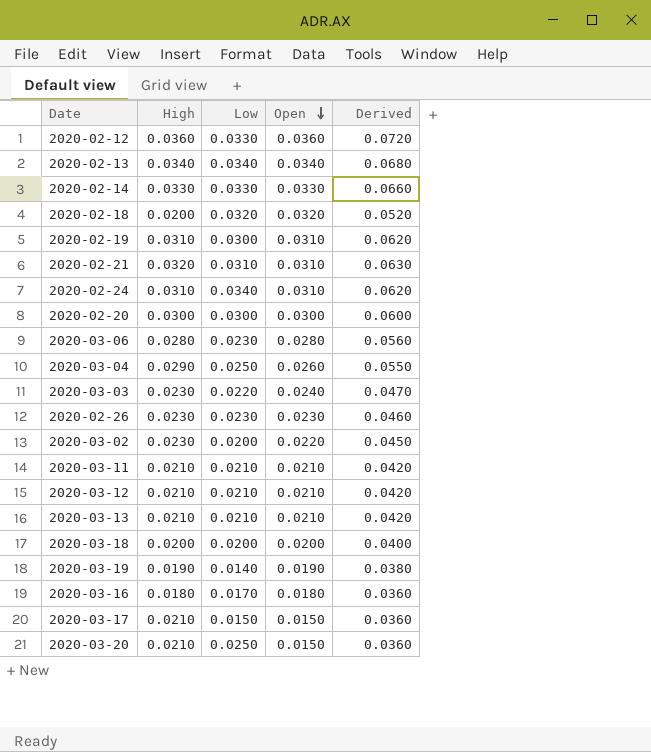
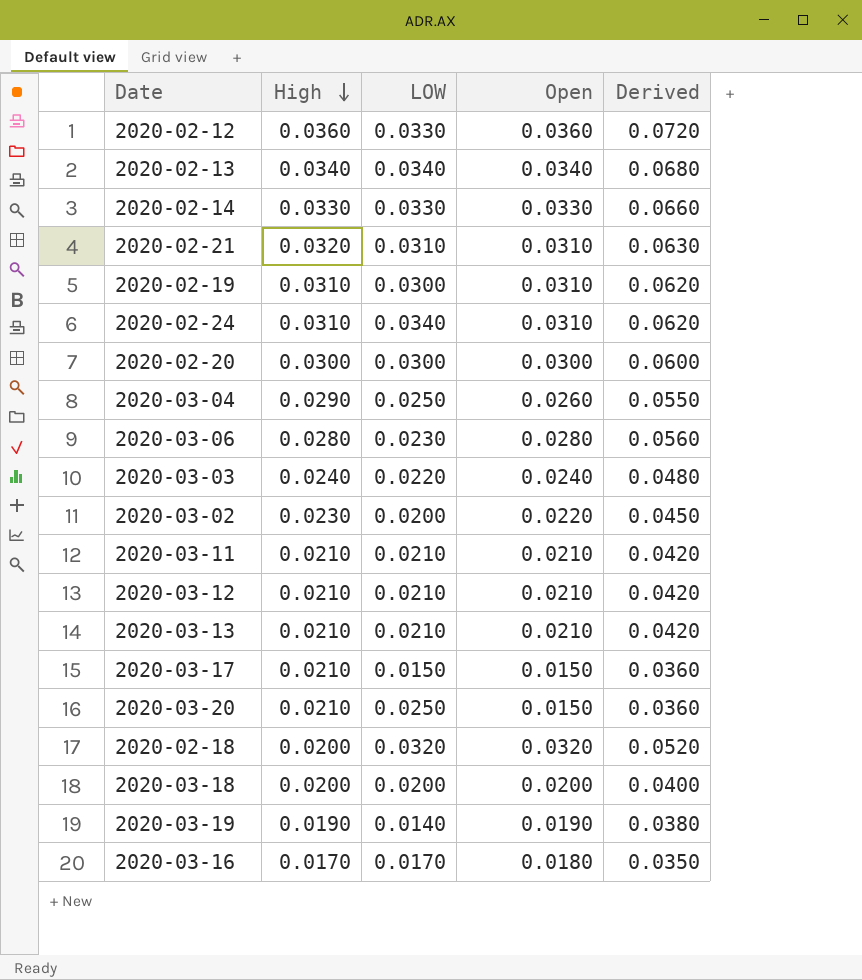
row order: Open descending -> High descending
column name: Low -> LOW
row 2020-02-26: 0.0230 | 0.0230 | 0.0230 | 0.0460 -> none
2020-03-03 | High: 0.0230 -> 0.0240
2020-03-03 | Derived: 0.0470 -> 0.0480
2020-03-16 | High: 0.0180 -> 0.0170
2020-03-16 | Derived: 0.0360 -> 0.0350

